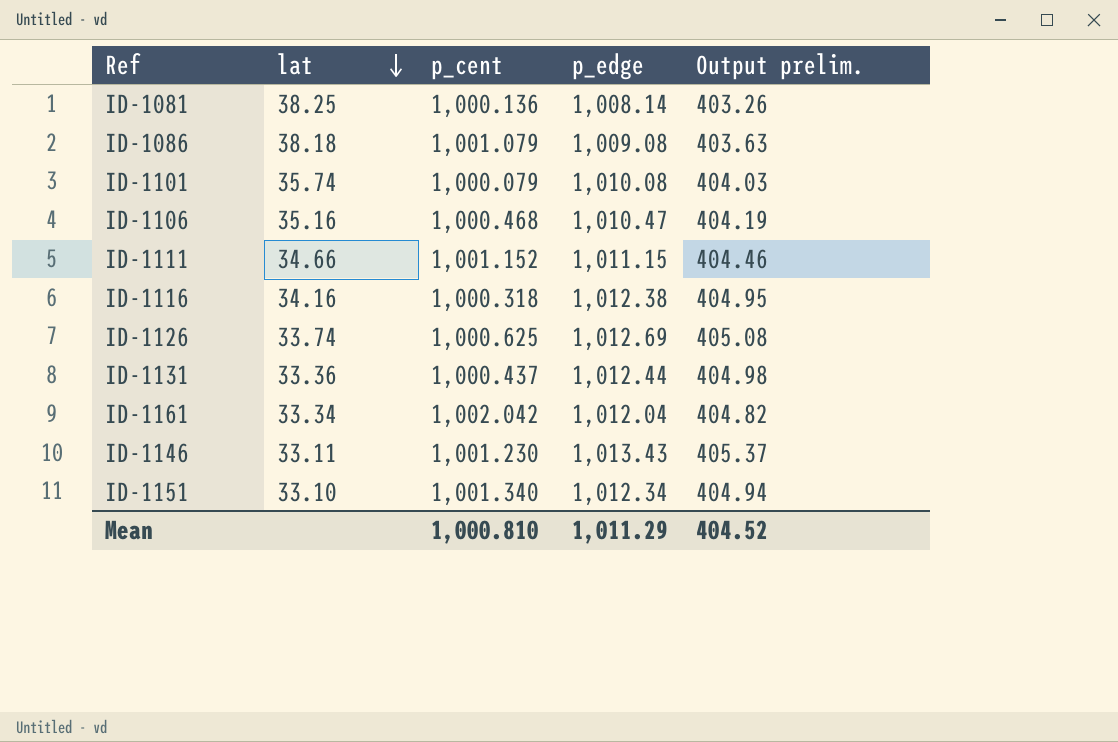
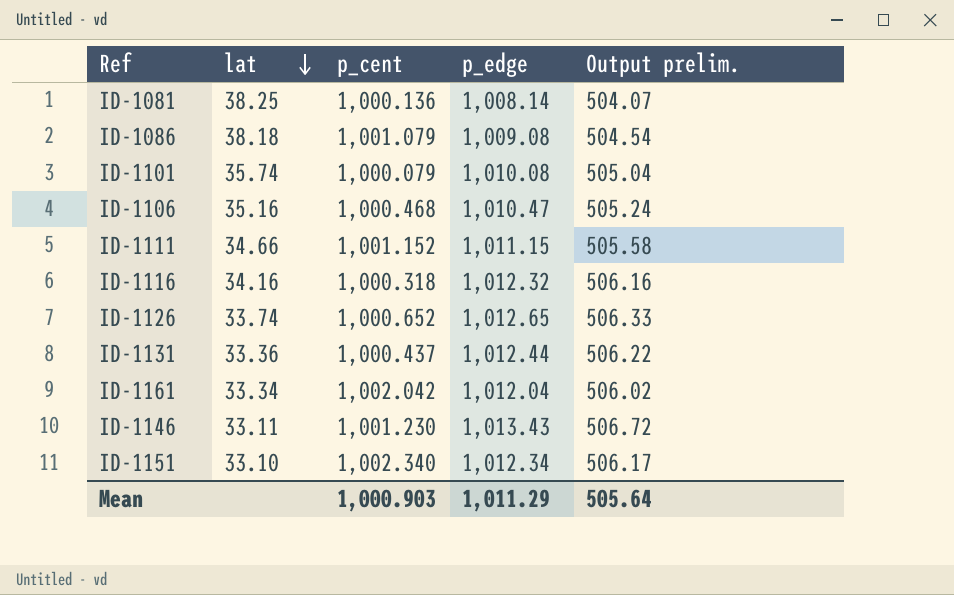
column Output prelim. | formula: [p_edge] * 0.4 -> [p_edge] * 0.5
ID-1116 | p_edge: 1,012.38 -> 1,012.32
ID-1126 | p_cent: 1,000.625 -> 1,000.652
ID-1126 | p_edge: 1,012.69 -> 1,012.65
ID-1151 | p_cent: 1,001.340 -> 1,002.340
Mean | p_cent: 1,000.810 -> 1,000.903
Mean | Output prelim.: 404.52 -> 505.64

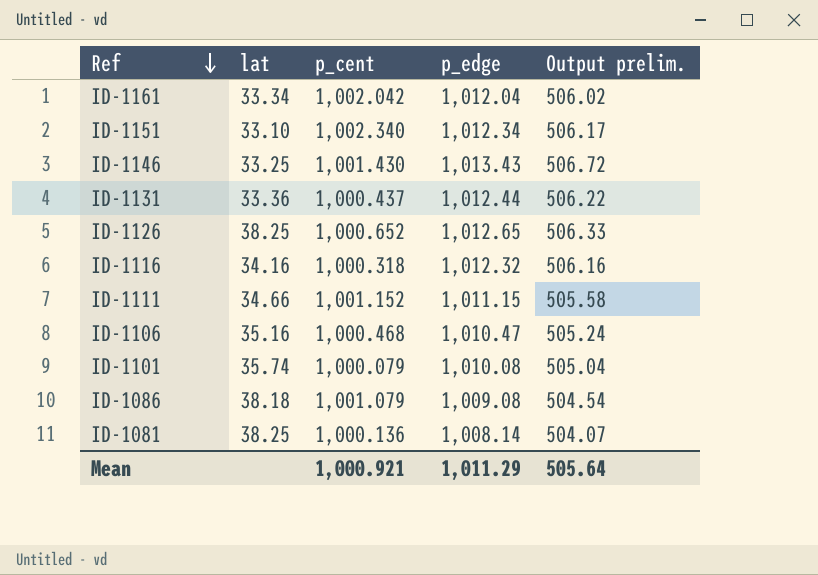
row order: lat descending -> Ref descending
ID-1146 | lat: 33.11 -> 33.25
ID-1146 | p_cent: 1,001.230 -> 1,001.430
ID-1126 | lat: 33.74 -> 38.25
Mean | p_cent: 1,000.903 -> 1,000.921

